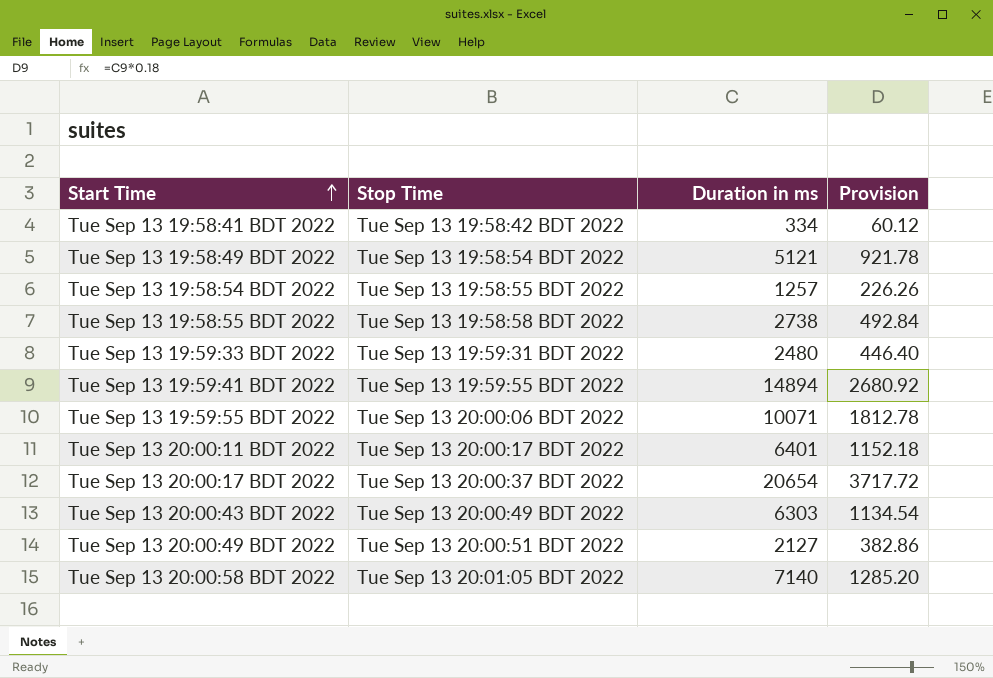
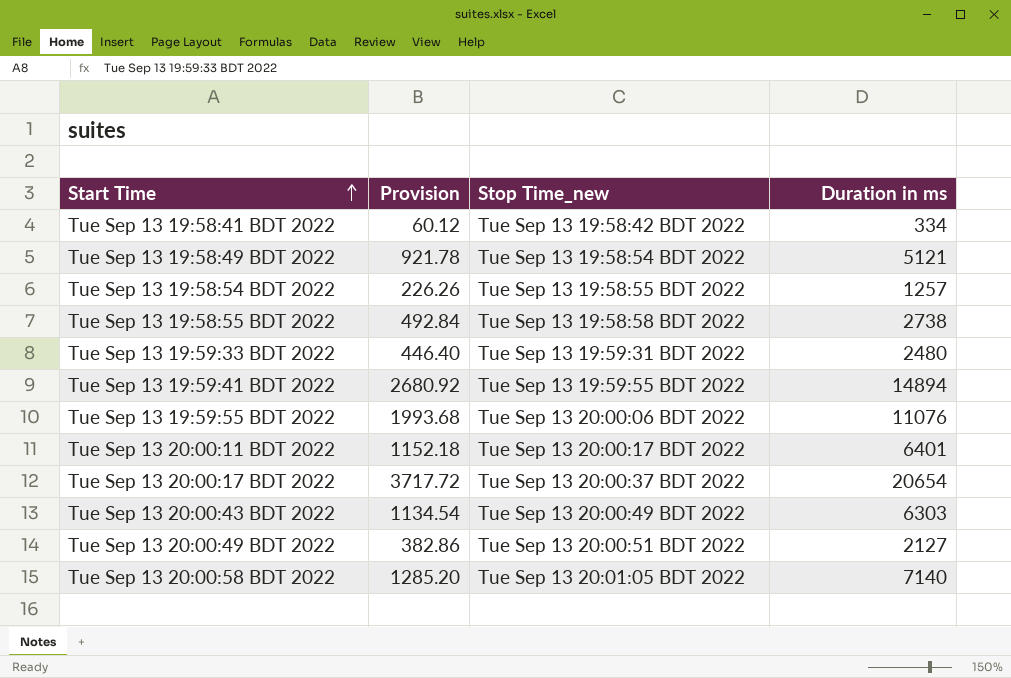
column Provision | position: 4 -> 2
column name: Stop Time -> Stop Time_new
Tue Sep 13 19:59:55 BDT 2022 | Provision: 1812.78 -> 1993.68
Tue Sep 13 19:59:55 BDT 2022 | Duration in ms: 10071 -> 11076

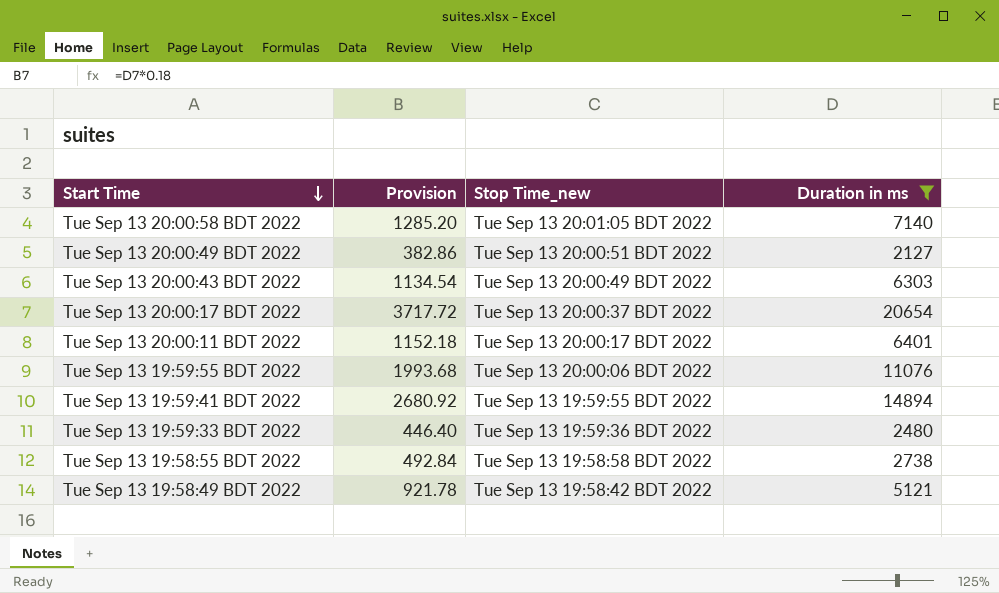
filter: none -> Duration in ms >= 2127
row order: Start Time ascending -> Start Time descending
Tue Sep 13 19:59:33 BDT 2022 | Stop Time_new: Tue Sep 13 19:59:31 BDT 2022 -> Tue Sep 13 19:59:36 BDT 2022
Tue Sep 13 19:58:49 BDT 2022 | Stop Time_new: Tue Sep 13 19:58:54 BDT 2022 -> Tue Sep 13 19:58:42 BDT 2022

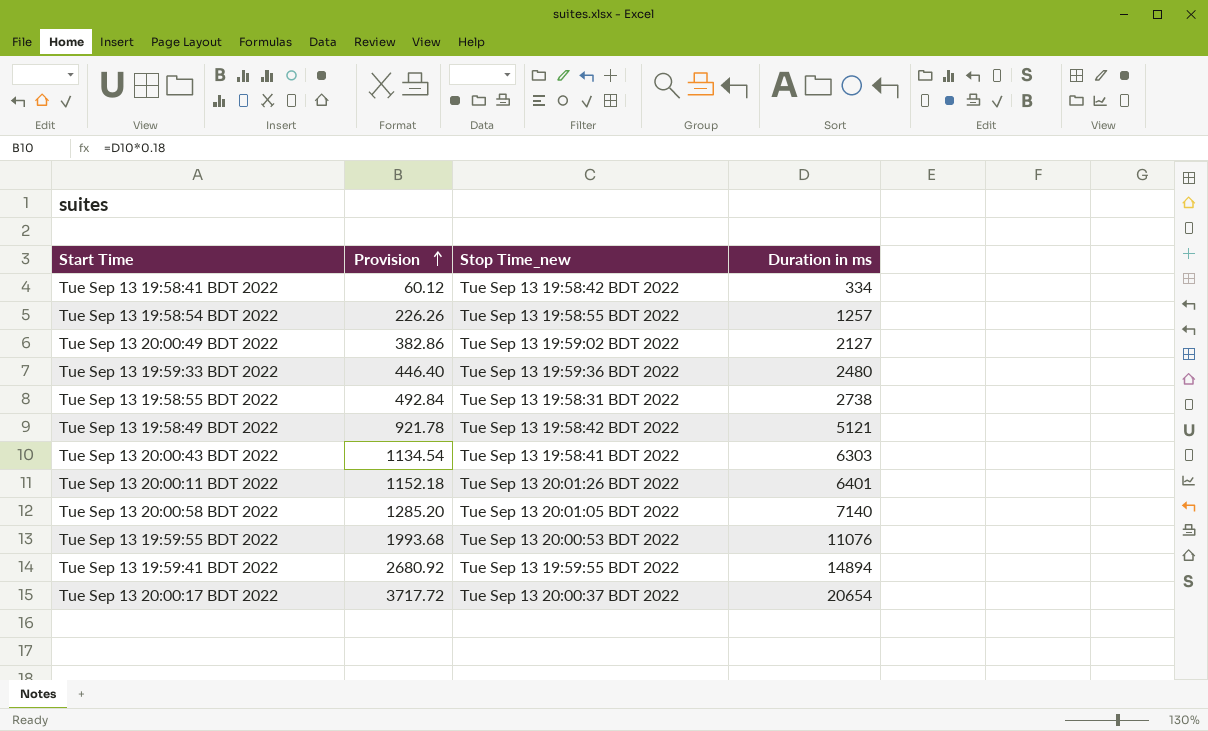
filter: Duration in ms >= 2127 -> none
row order: Start Time descending -> Provision ascending
Tue Sep 13 20:00:49 BDT 2022 | Stop Time_new: Tue Sep 13 20:00:51 BDT 2022 -> Tue Sep 13 19:59:02 BDT 2022
Tue Sep 13 19:58:55 BDT 2022 | Stop Time_new: Tue Sep 13 19:58:58 BDT 2022 -> Tue Sep 13 19:58:31 BDT 2022
Tue Sep 13 20:00:43 BDT 2022 | Stop Time_new: Tue Sep 13 20:00:49 BDT 2022 -> Tue Sep 13 19:58:41 BDT 2022
Tue Sep 13 20:00:11 BDT 2022 | Stop Time_new: Tue Sep 13 20:00:17 BDT 2022 -> Tue Sep 13 20:01:26 BDT 2022
Tue Sep 13 19:59:55 BDT 2022 | Stop Time_new: Tue Sep 13 20:00:06 BDT 2022 -> Tue Sep 13 20:00:53 BDT 2022

